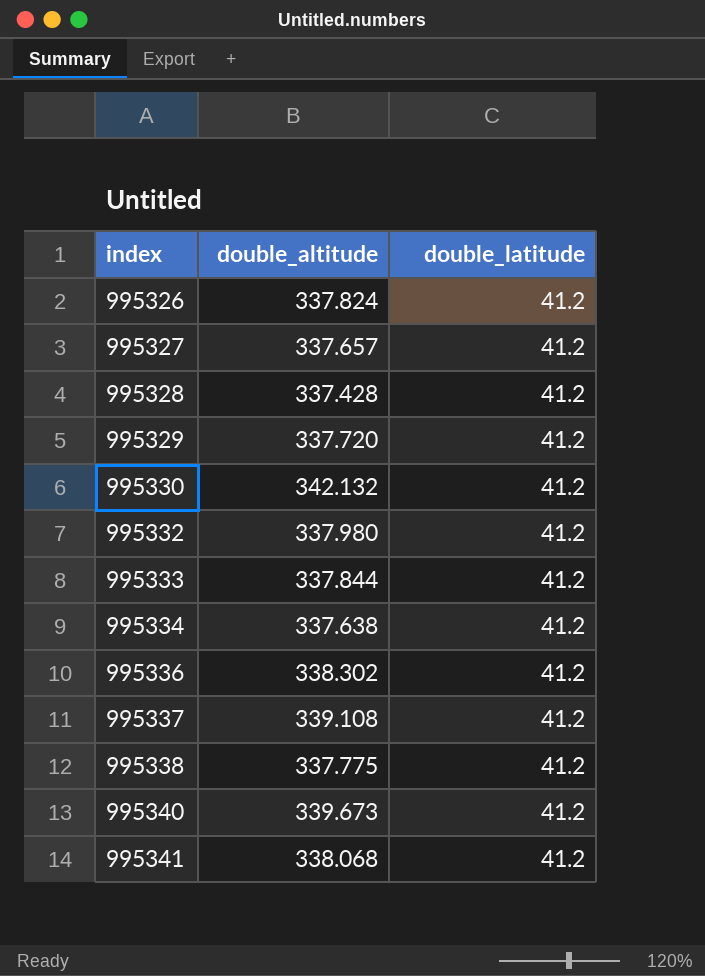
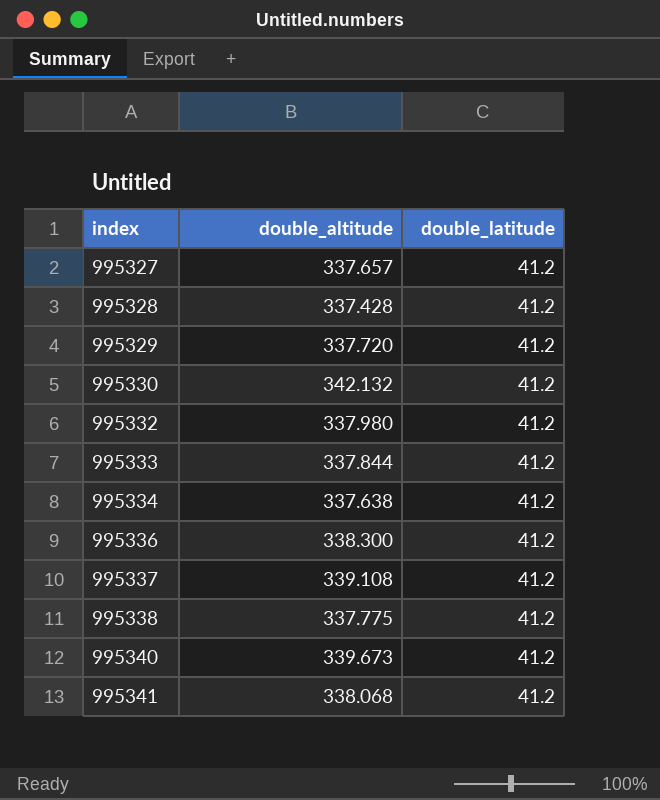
row 995326: 337.824 | 41.2 -> none
995336 | double_altitude: 338.302 -> 338.300

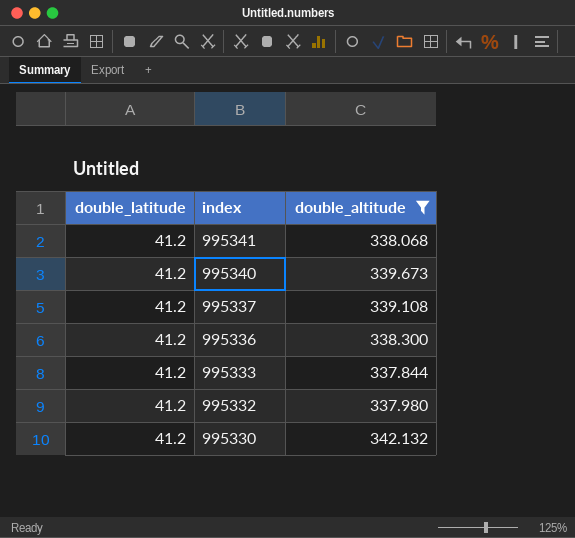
filter: none -> double_altitude >= 337.844
row order: index ascending -> index descending
column double_latitude | position: 3 -> 1

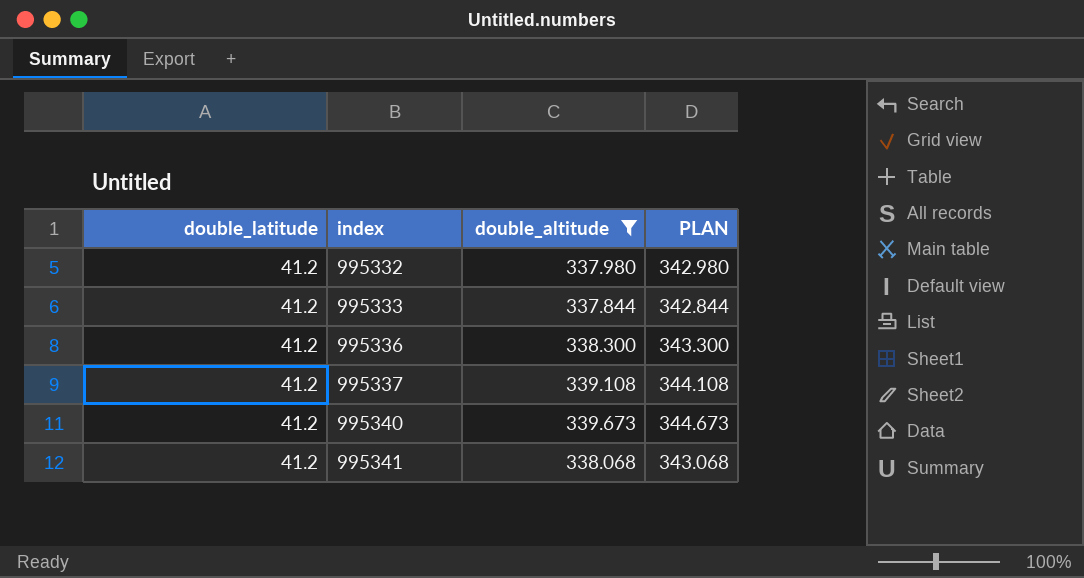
row order: index descending -> index ascending
column PLAN | formula: none -> [double_altitude] + 5
row 995330: 41.2 | 342.132 -> none

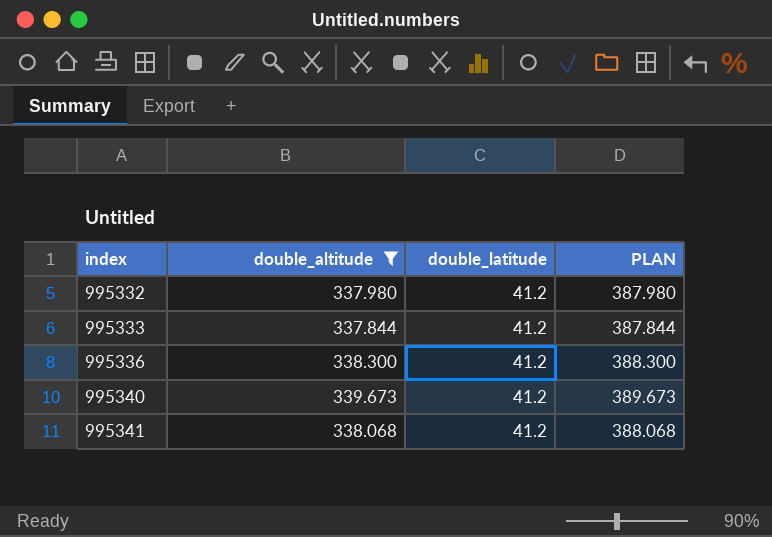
column double_latitude | position: 1 -> 3
column PLAN | formula: [double_altitude] + 5 -> [double_altitude] + 50
row 995337: 41.2 | 339.108 | 344.108 -> none

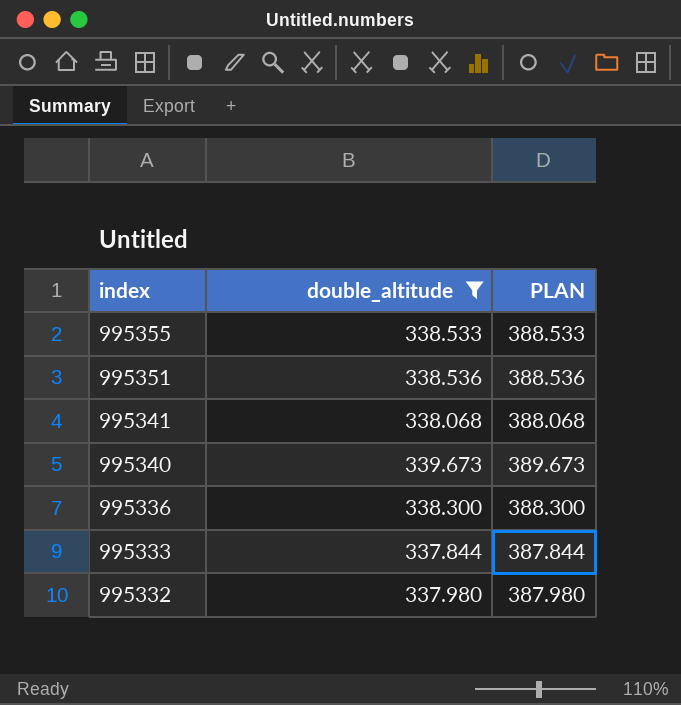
row order: index ascending -> index descending
column double_latitude | position: 3 -> none
row 995355: none -> 338.533 | 388.533
row 995351: none -> 338.536 | 388.536

